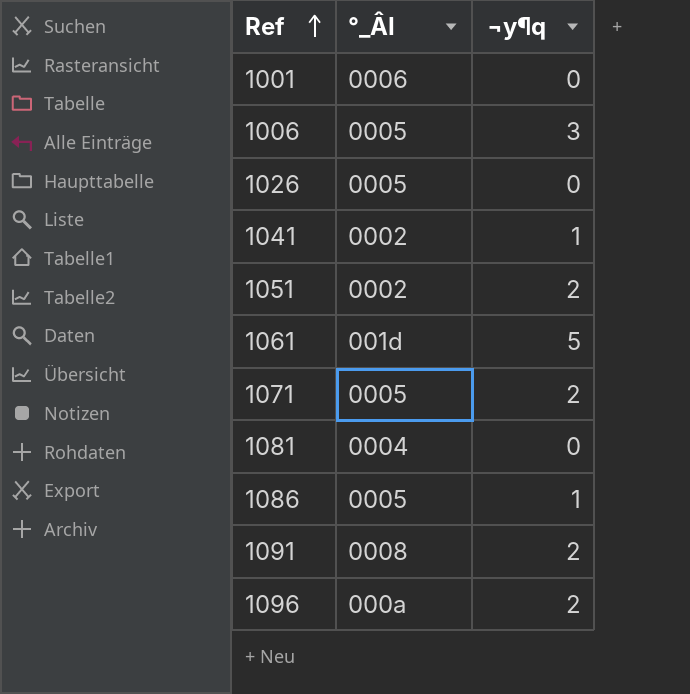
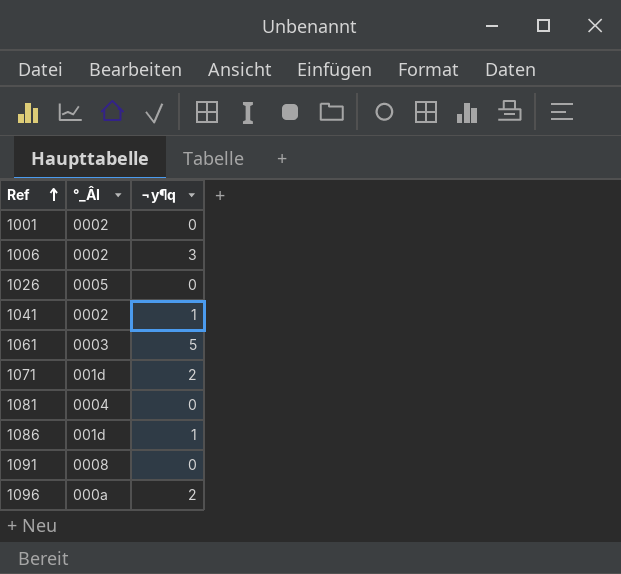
row 1051: 0002 | 2 -> none
1001 | °_ÂI: 0006 -> 0002
1006 | °_ÂI: 0005 -> 0002
1061 | °_ÂI: 001d -> 0003
1071 | °_ÂI: 0005 -> 001d
1086 | °_ÂI: 0005 -> 001d
1091 | ¬y¶q: 2 -> 0

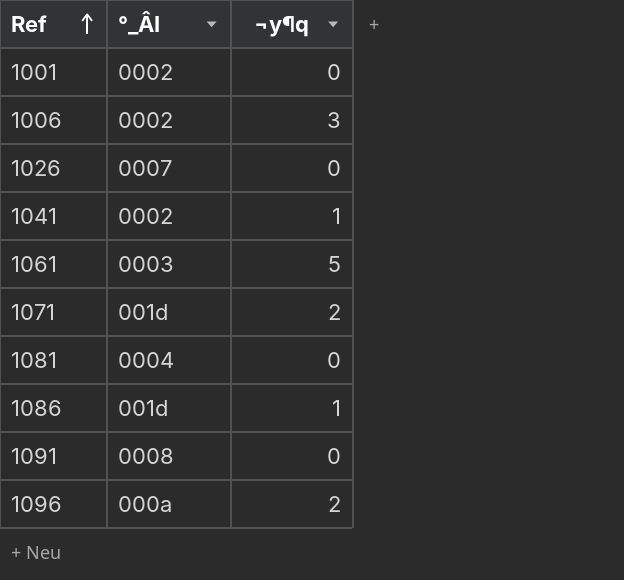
1026 | °_ÂI: 0005 -> 0007

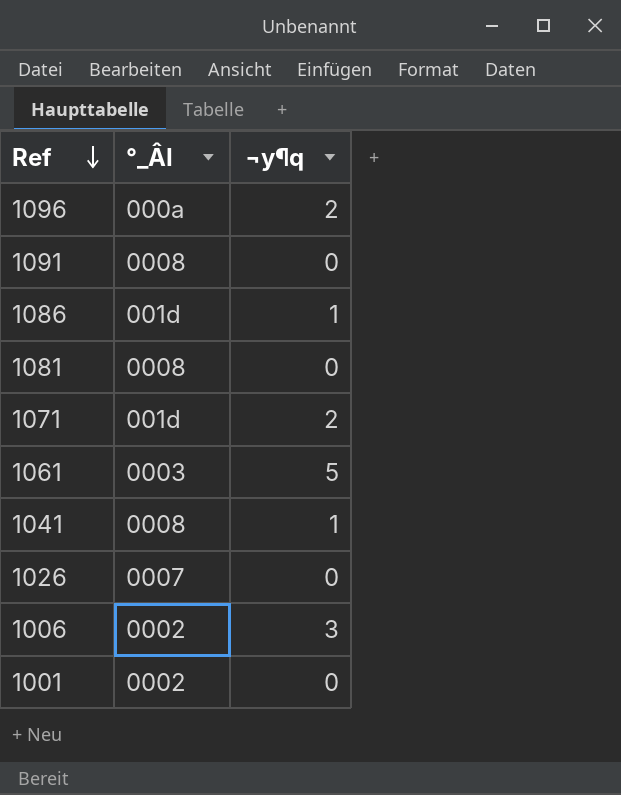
row order: Ref ascending -> Ref descending
1081 | °_ÂI: 0004 -> 0008
1041 | °_ÂI: 0002 -> 0008

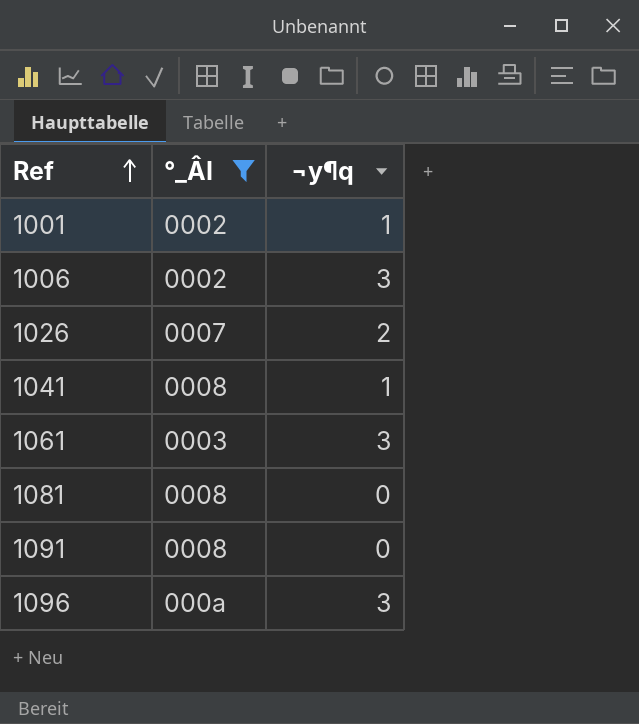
filter: none -> °_ÂI != 001d
row order: Ref descending -> Ref ascending
1001 | ¬y¶q: 0 -> 1
1026 | ¬y¶q: 0 -> 2
1061 | ¬y¶q: 5 -> 3
1096 | ¬y¶q: 2 -> 3

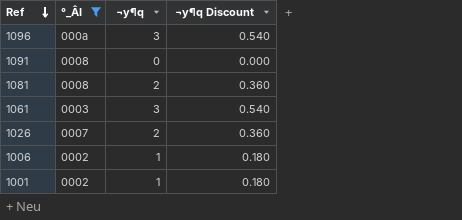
row order: Ref ascending -> Ref descending
column ¬y¶q Discount | formula: none -> [¬y¶q] * 0.18
row 1041: 0008 | 1 -> none
1081 | ¬y¶q: 0 -> 2
1006 | ¬y¶q: 3 -> 1

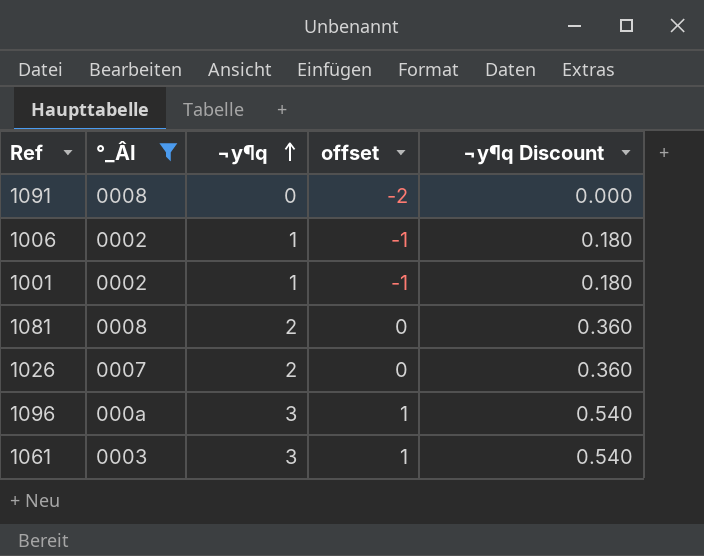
row order: Ref descending -> ¬y¶q ascending
column offset | formula: none -> [¬y¶q] - 2

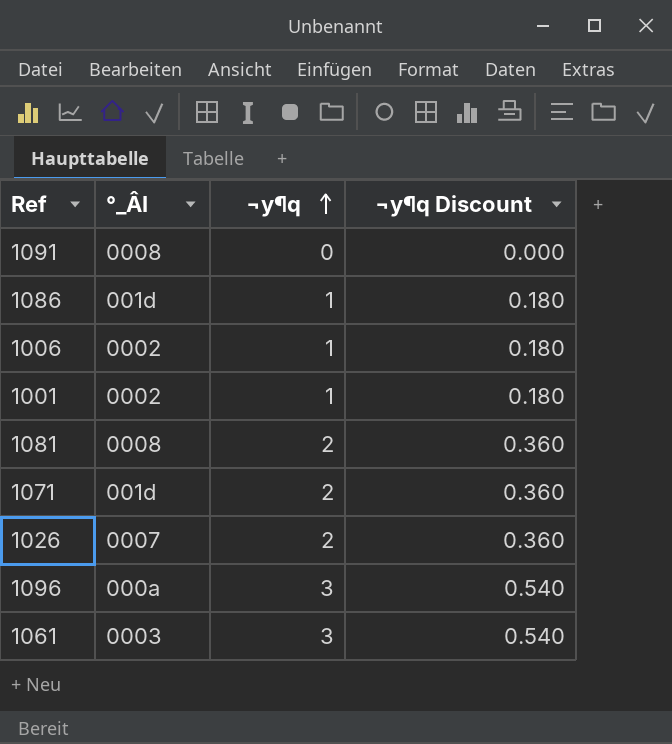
filter: °_ÂI != 001d -> none
column offset | formula: [¬y¶q] - 2 -> none

